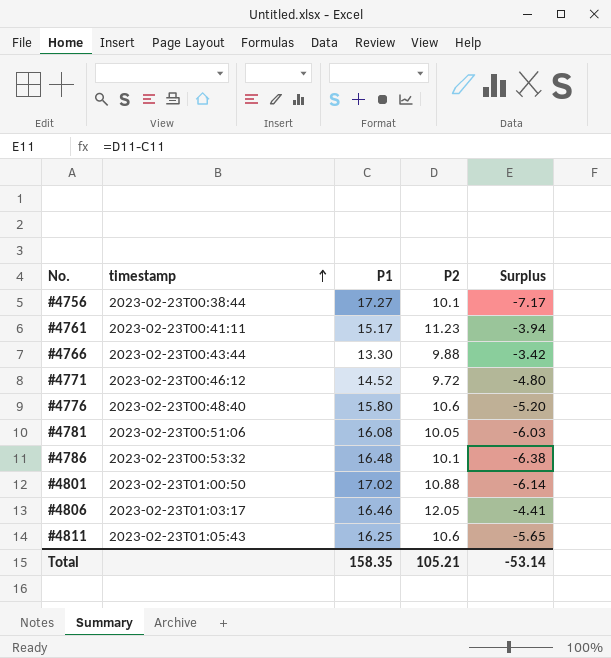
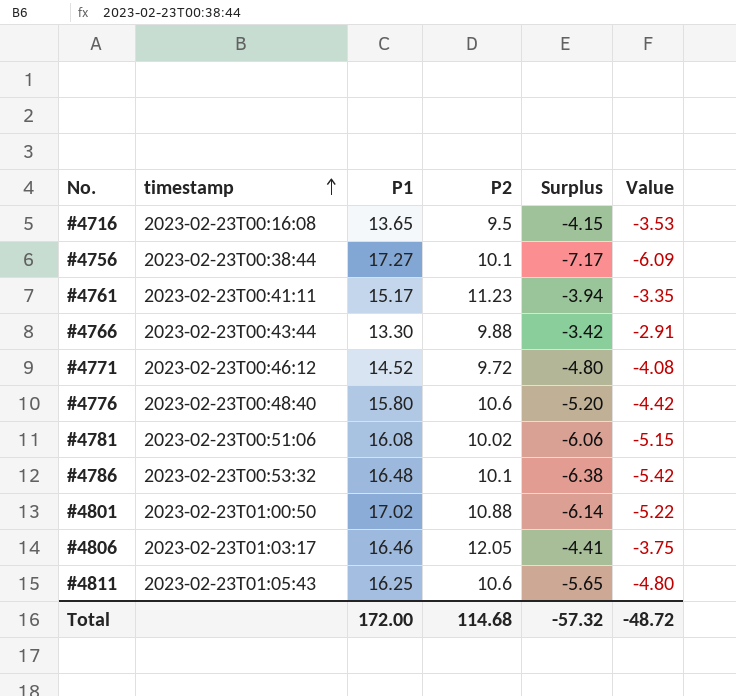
column Value | formula: none -> [Surplus] * 0.85
row #4716: none -> 2023-02-23T00:16:08 | 13.65 | 9.5 | -4.15 | -3.53
#4781 | P2: 10.05 -> 10.02
#4781 | Surplus: -6.03 -> -6.06
Total | P1: 158.35 -> 172.00
Total | P2: 105.21 -> 114.68
Total | Surplus: -53.14 -> -57.32

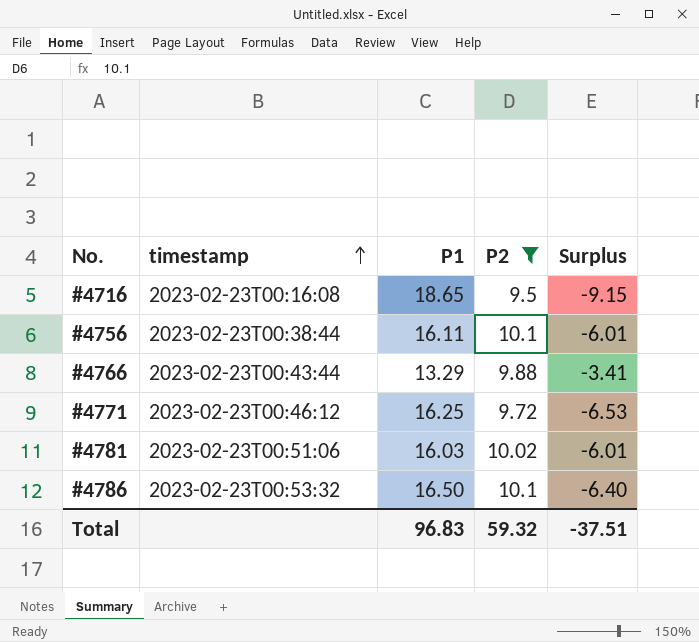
filter: none -> P2 <= 10.1
column Value | formula: [Surplus] * 0.85 -> none
#4716 | P1: 13.65 -> 18.65
#4716 | Surplus: -4.15 -> -9.15
#4756 | P1: 17.27 -> 16.11
#4756 | Surplus: -7.17 -> -6.01
#4766 | P1: 13.30 -> 13.29
#4766 | Surplus: -3.42 -> -3.41
#4771 | P1: 14.52 -> 16.25
#4771 | Surplus: -4.80 -> -6.53
#4781 | P1: 16.08 -> 16.03
#4781 | Surplus: -6.06 -> -6.01
#4786 | P1: 16.48 -> 16.50
#4786 | Surplus: -6.38 -> -6.40
Total | P1: 172.00 -> 96.83
Total | P2: 114.68 -> 59.32
Total | Surplus: -57.32 -> -37.51

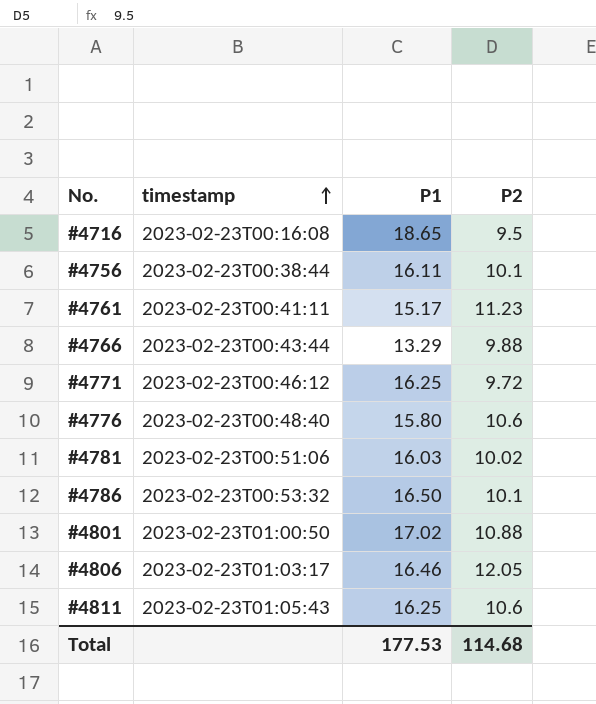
filter: P2 <= 10.1 -> none
column Surplus | formula: [P2] - [P1] -> none
Total | P1: 96.83 -> 177.53
Total | P2: 59.32 -> 114.68

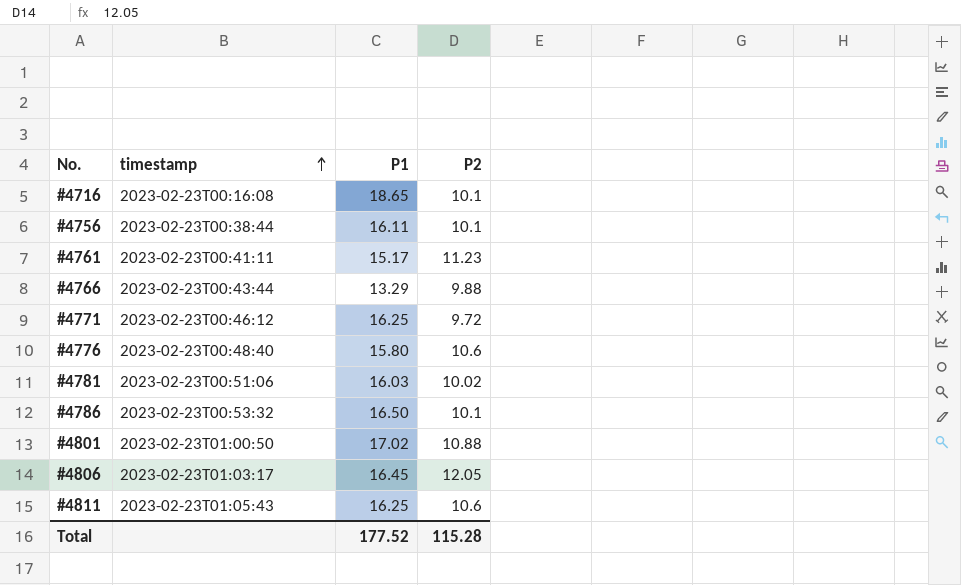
#4716 | P2: 9.5 -> 10.1
#4806 | P1: 16.46 -> 16.45
Total | P1: 177.53 -> 177.52
Total | P2: 114.68 -> 115.28

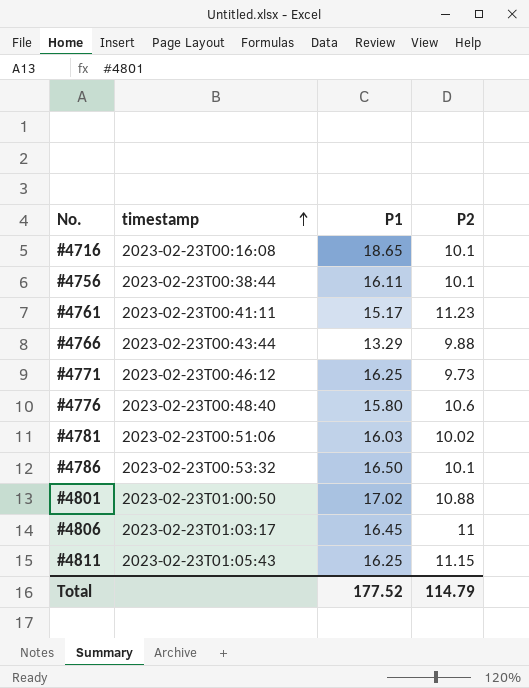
#4771 | P2: 9.72 -> 9.73
#4806 | P2: 12.05 -> 11
#4811 | P2: 10.6 -> 11.15
Total | P2: 115.28 -> 114.79

